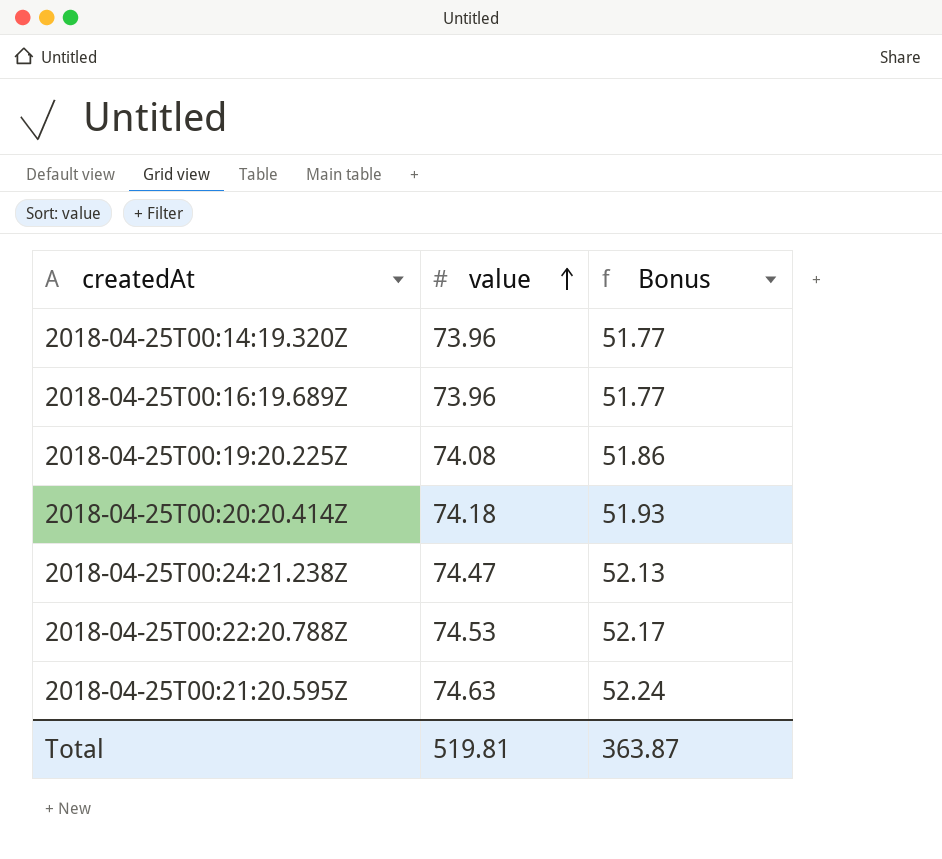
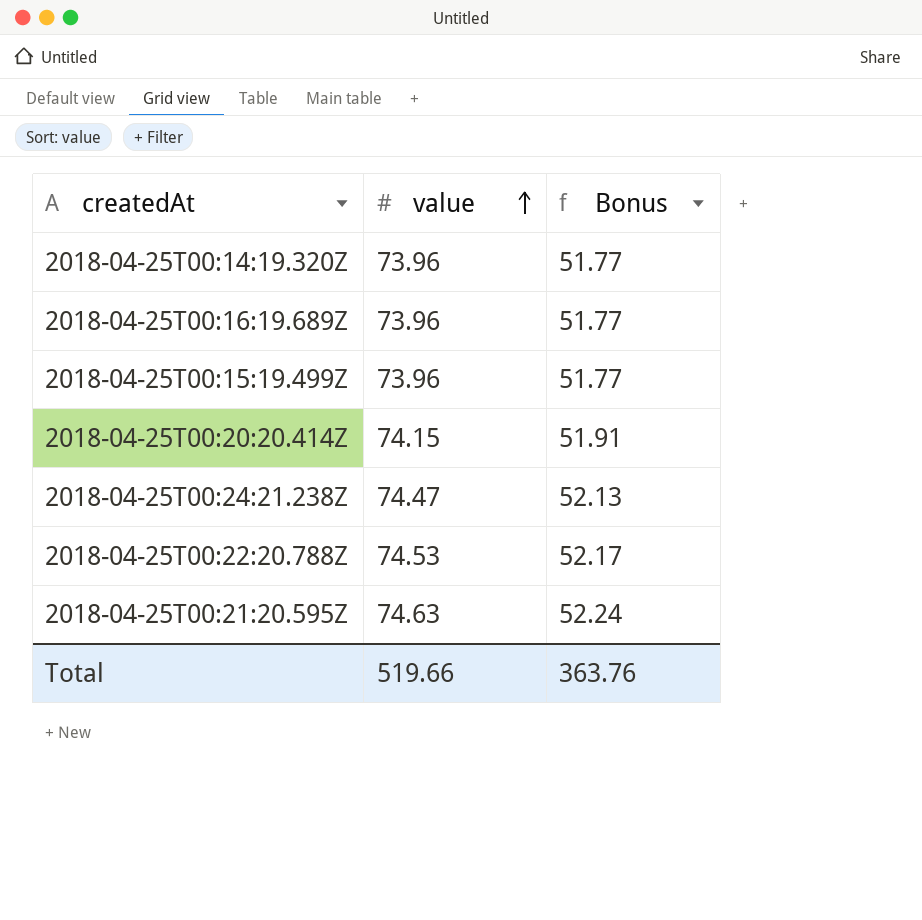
row 2018-04-25T00:19:20.225Z: 74.08 | 51.86 -> none
row 2018-04-25T00:15:19.499Z: none -> 73.96 | 51.77
2018-04-25T00:20:20.414Z | value: 74.18 -> 74.15
2018-04-25T00:20:20.414Z | Bonus: 51.93 -> 51.91
Total | value: 519.81 -> 519.66
Total | Bonus: 363.87 -> 363.76

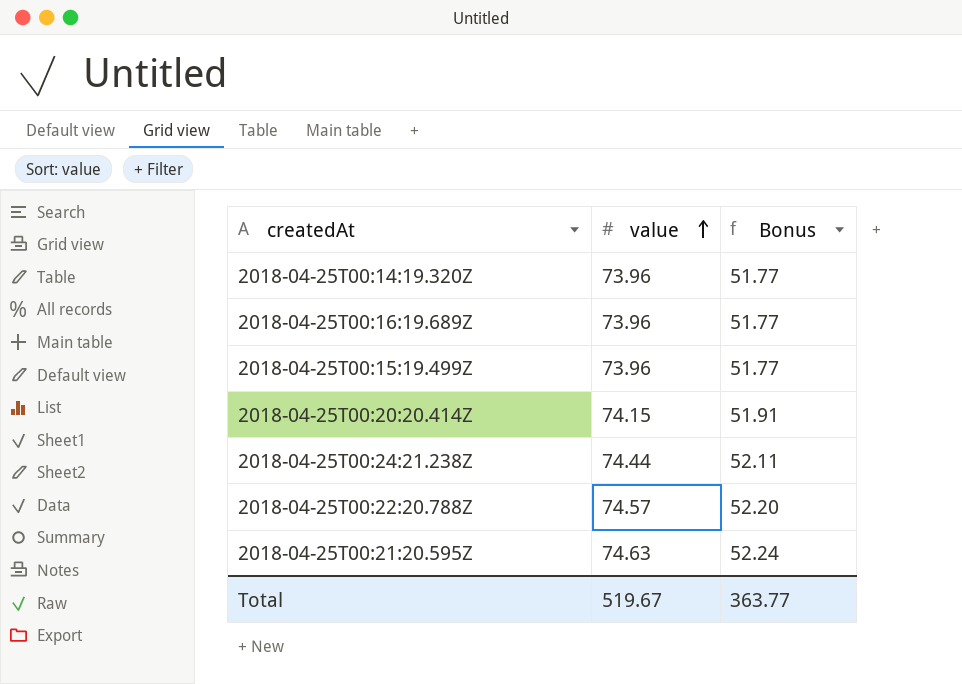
2018-04-25T00:24:21.238Z | value: 74.47 -> 74.44
2018-04-25T00:24:21.238Z | Bonus: 52.13 -> 52.11
2018-04-25T00:22:20.788Z | value: 74.53 -> 74.57
2018-04-25T00:22:20.788Z | Bonus: 52.17 -> 52.20
Total | value: 519.66 -> 519.67
Total | Bonus: 363.76 -> 363.77

